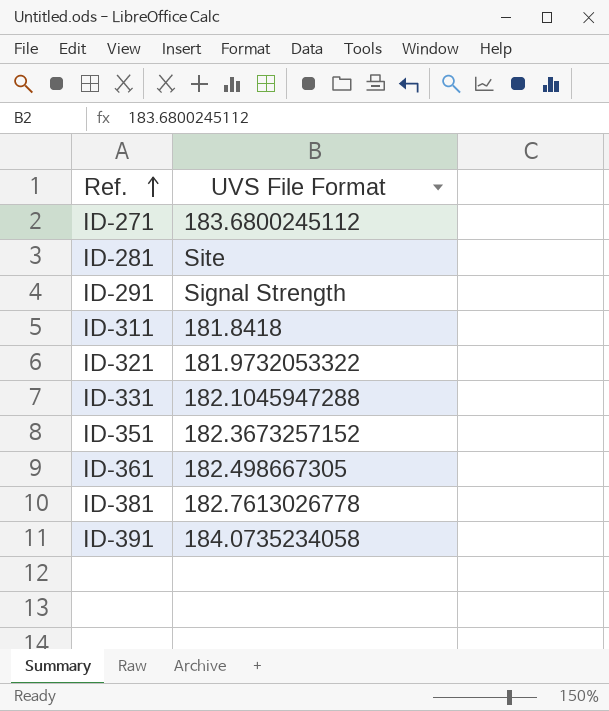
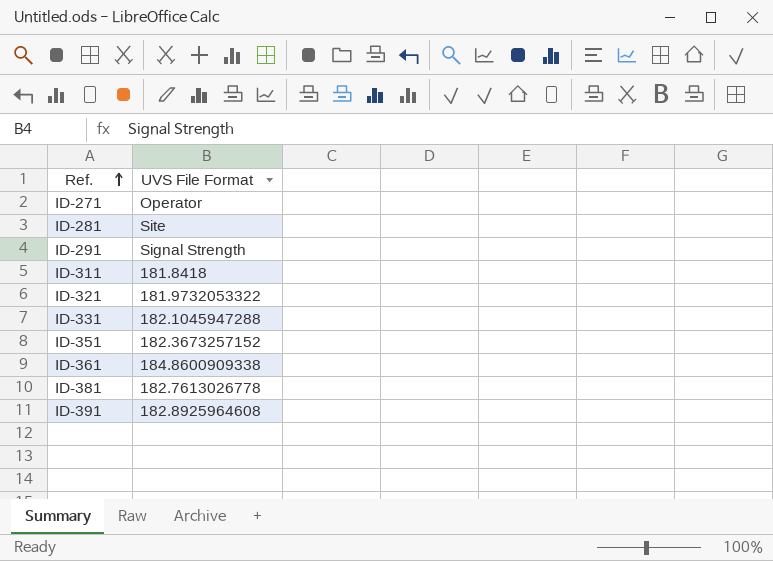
ID-271 | UVS File Format: 183.6800245112 -> Operator
ID-361 | UVS File Format: 182.498667305 -> 184.8600909338
ID-391 | UVS File Format: 184.0735234058 -> 182.8925964608

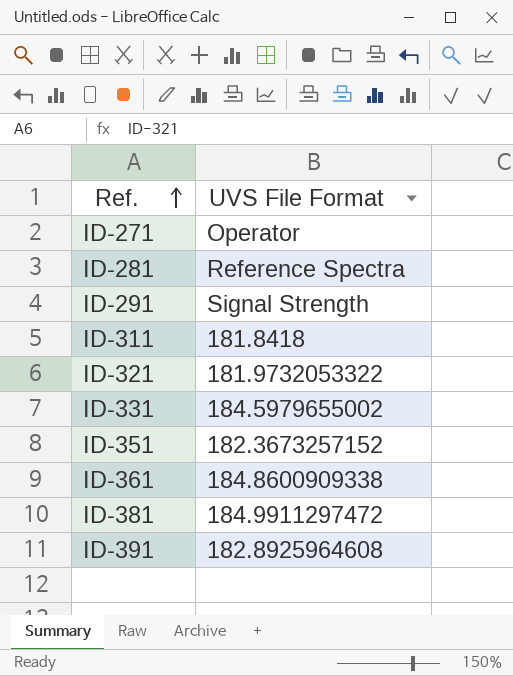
ID-281 | UVS File Format: Site -> Reference Spectra
ID-331 | UVS File Format: 182.1045947288 -> 184.5979655002
ID-381 | UVS File Format: 182.7613026778 -> 184.9911297472

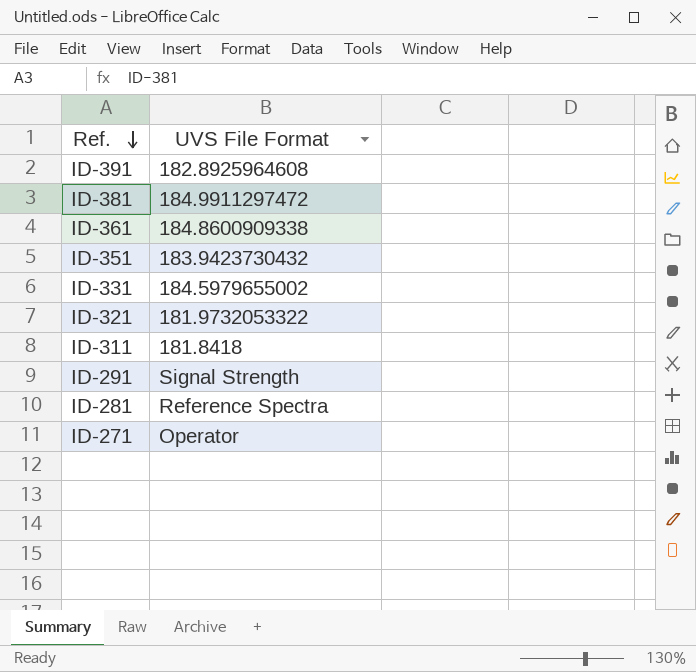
row order: Ref. ascending -> Ref. descending
ID-351 | UVS File Format: 182.3673257152 -> 183.9423730432

